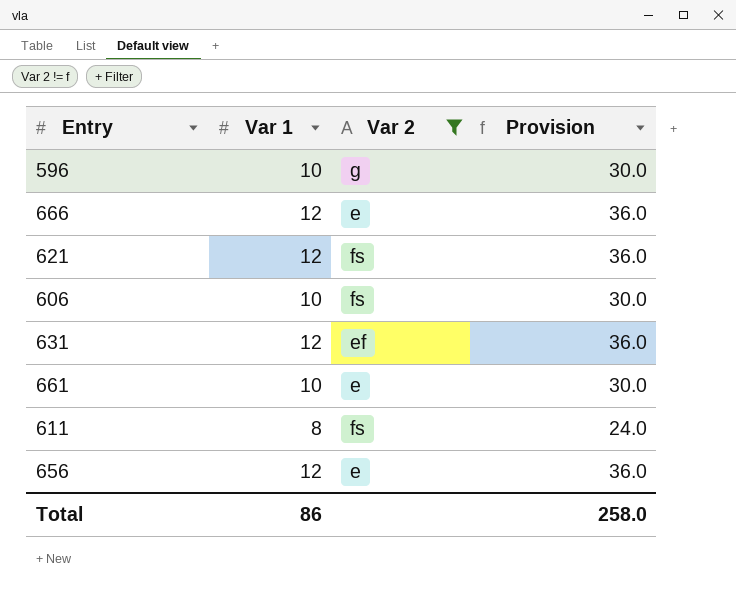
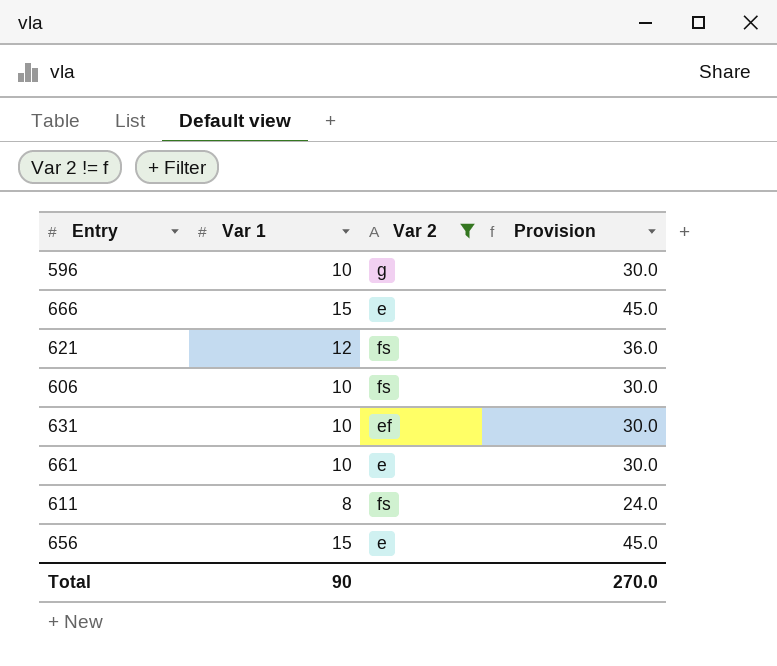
666 | Var 1: 12 -> 15
666 | Provision: 36.0 -> 45.0
631 | Var 1: 12 -> 10
631 | Provision: 36.0 -> 30.0
656 | Var 1: 12 -> 15
656 | Provision: 36.0 -> 45.0
Total | Var 1: 86 -> 90
Total | Provision: 258.0 -> 270.0

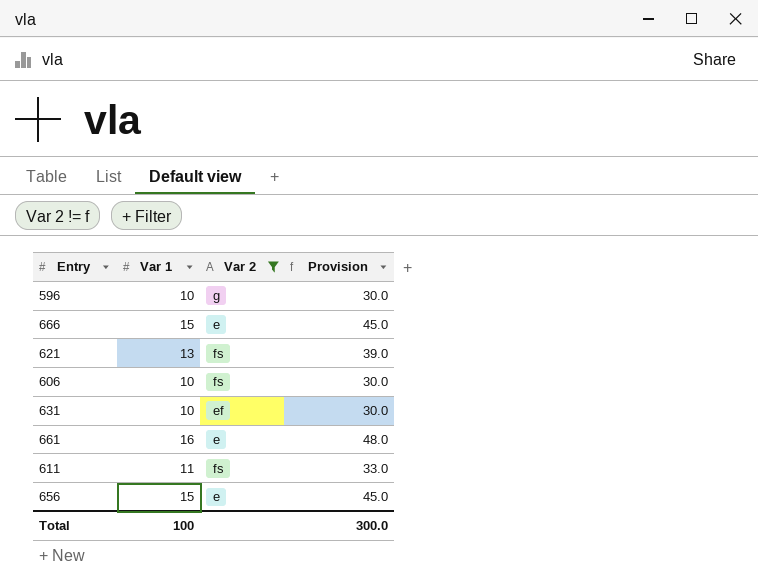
621 | Var 1: 12 -> 13
621 | Provision: 36.0 -> 39.0
661 | Var 1: 10 -> 16
661 | Provision: 30.0 -> 48.0
611 | Var 1: 8 -> 11
611 | Provision: 24.0 -> 33.0
Total | Var 1: 90 -> 100
Total | Provision: 270.0 -> 300.0

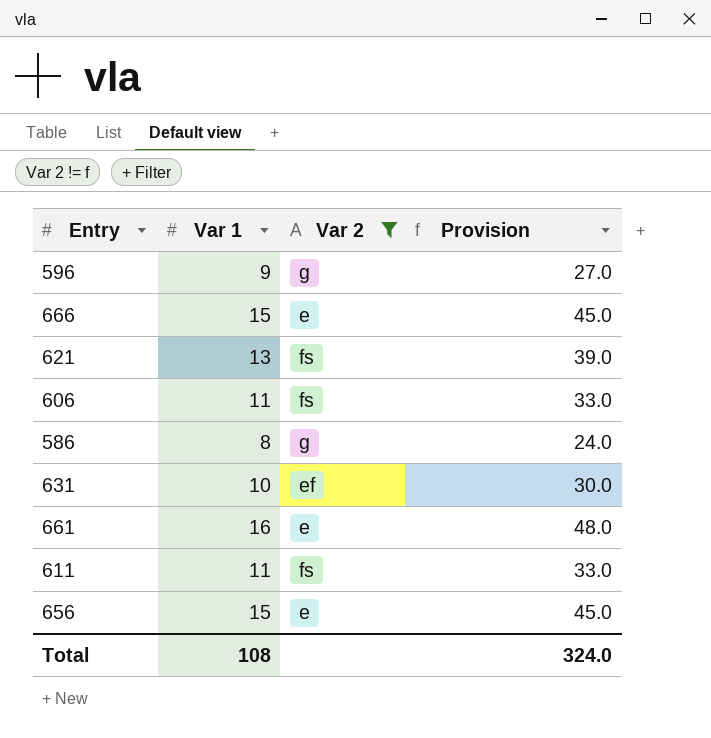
596 | Var 1: 10 -> 9
596 | Provision: 30.0 -> 27.0
606 | Var 1: 10 -> 11
606 | Provision: 30.0 -> 33.0
row 586: none -> 8 | g | 24.0
Total | Var 1: 100 -> 108
Total | Provision: 300.0 -> 324.0

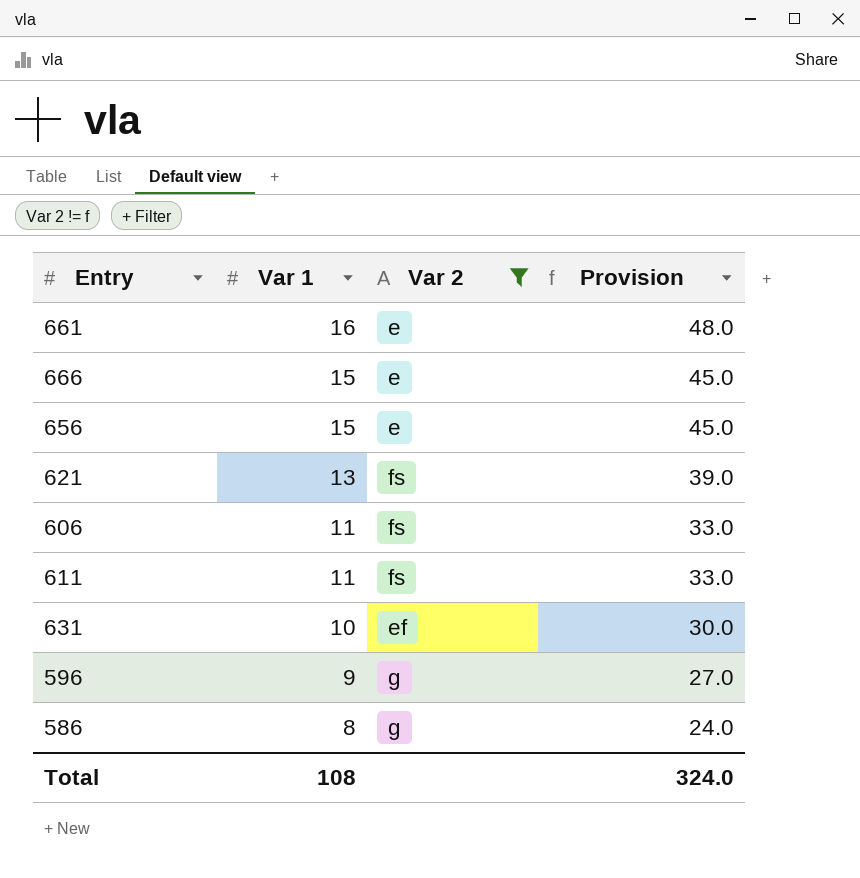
row order: none -> Var 1 descending

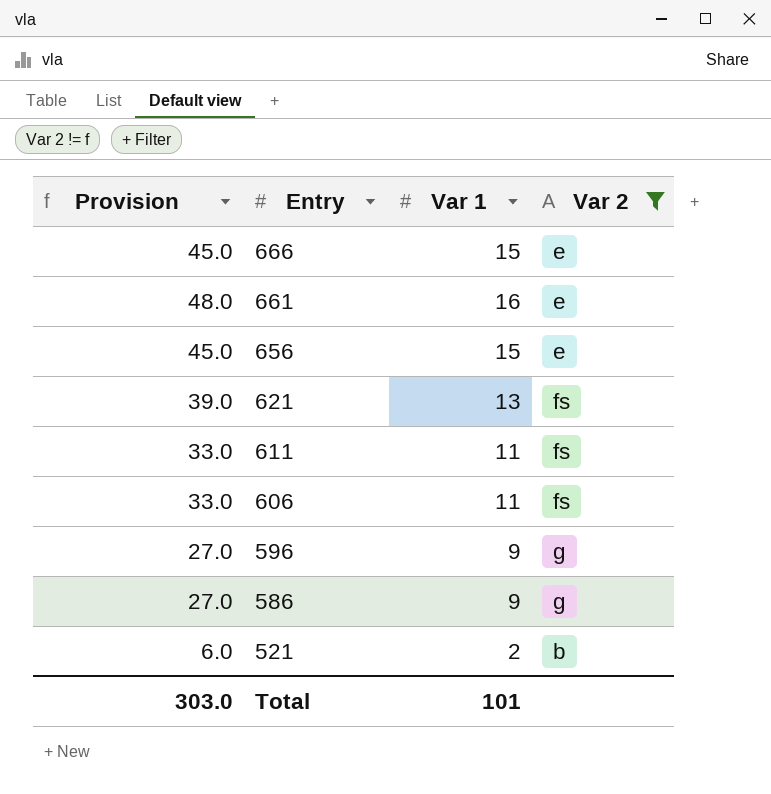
row order: Var 1 descending -> Entry descending
column Provision | position: 4 -> 1
row 631: 10 | ef | 30.0 -> none
586 | Provision: 24.0 -> 27.0
586 | Var 1: 8 -> 9
row 521: none -> 6.0 | 2 | b
Total | Provision: 324.0 -> 303.0
Total | Var 1: 108 -> 101

